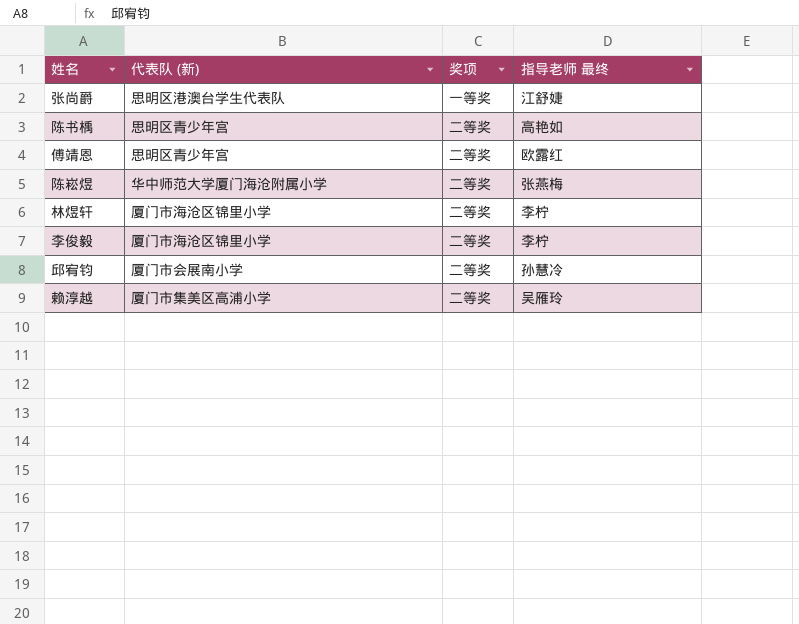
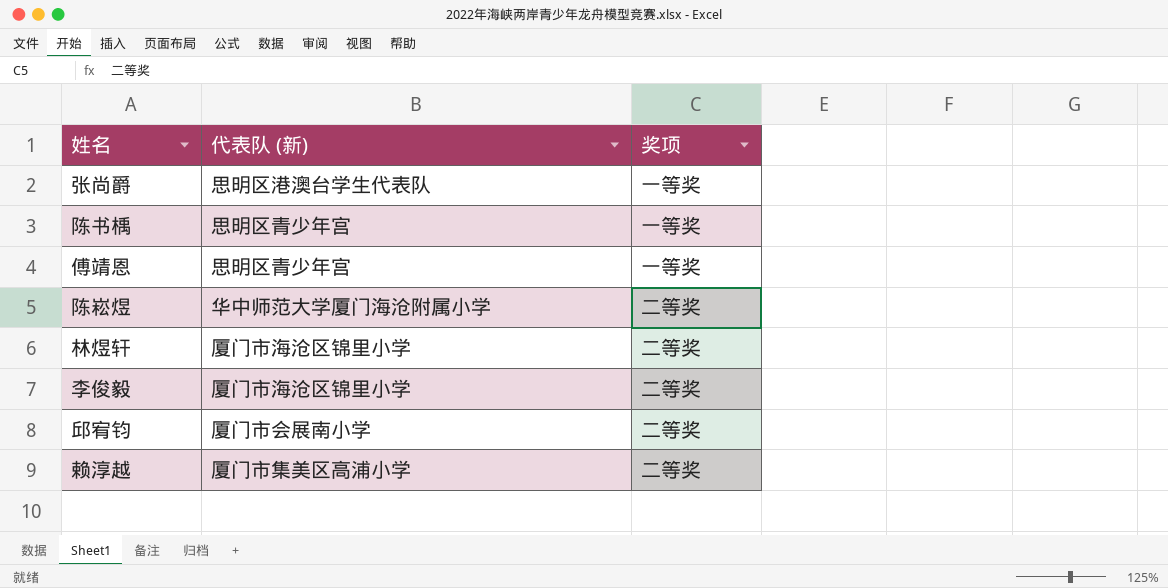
column 指导老师 最终 | position: 4 -> none
陈书楀 | 奖项: 二等奖 -> 一等奖
傅靖恩 | 奖项: 二等奖 -> 一等奖

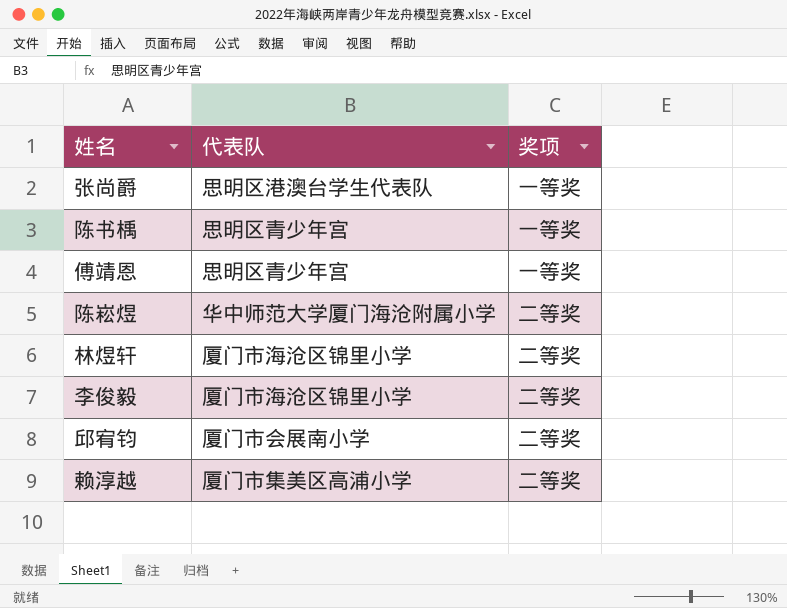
column name: 代表队 (新) -> 代表队

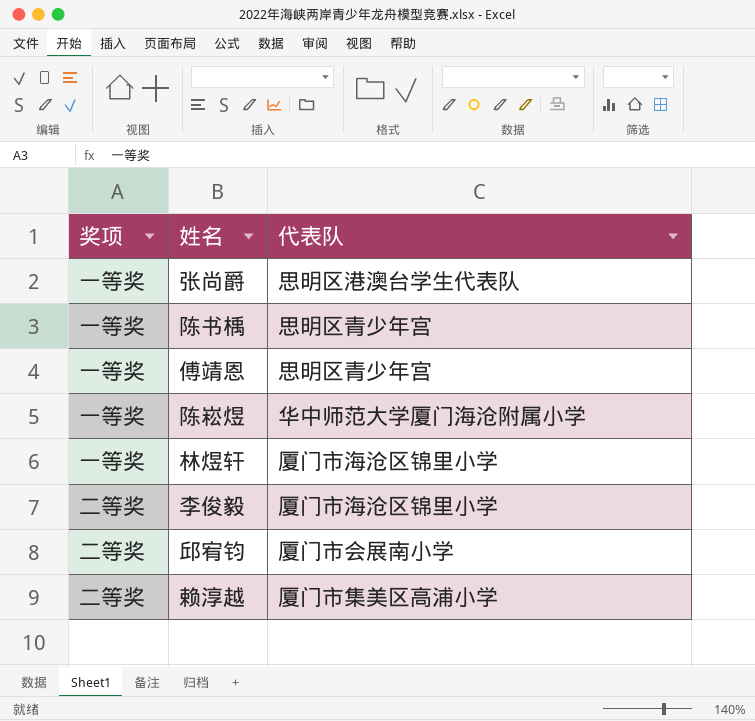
column 奖项 | position: 3 -> 1
陈崧煜 | 奖项: 二等奖 -> 一等奖
林煜轩 | 奖项: 二等奖 -> 一等奖

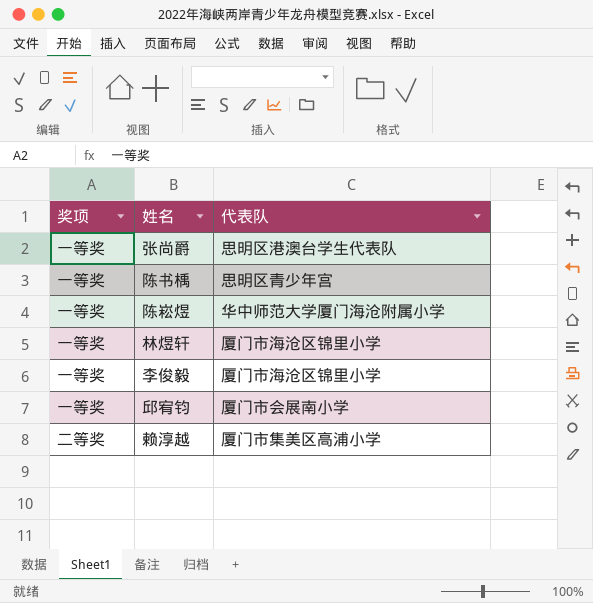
row 傅靖恩: 一等奖 | 思明区青少年宫 -> none
李俊毅 | 奖项: 二等奖 -> 一等奖
邱宥钧 | 奖项: 二等奖 -> 一等奖

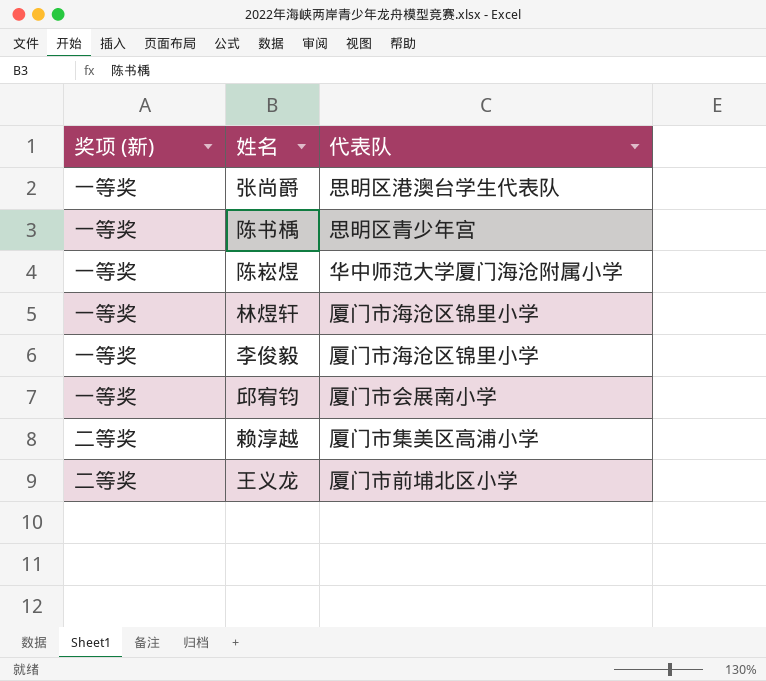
column name: 奖项 -> 奖项 (新)
row 王义龙: none -> 二等奖 | 厦门市前埔北区小学

